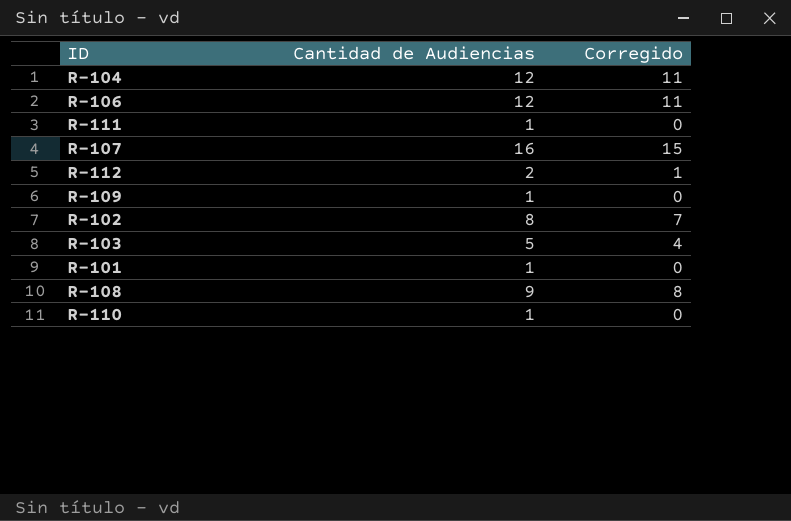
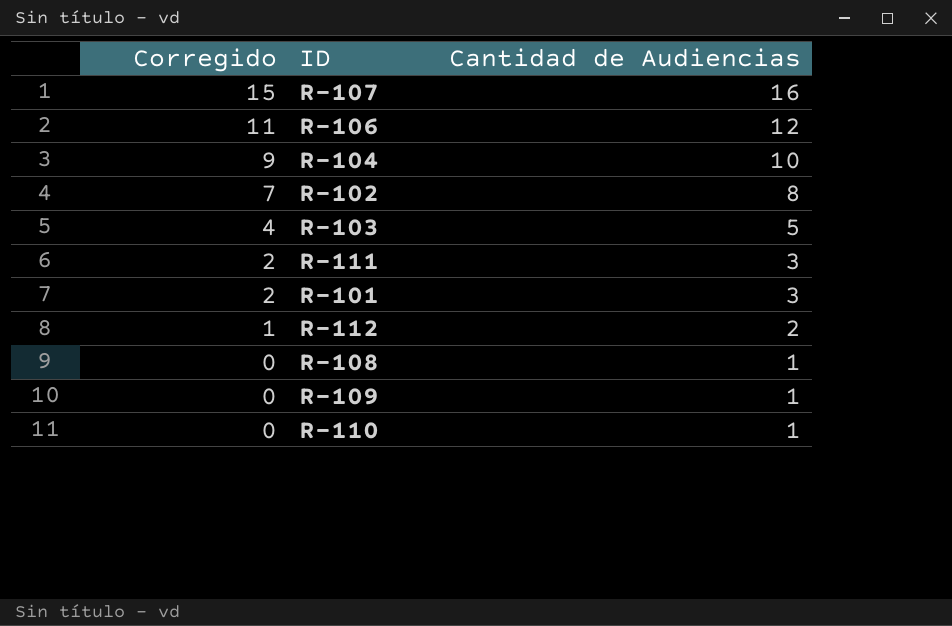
row order: none -> Corregido descending
column Corregido | position: 3 -> 1
R-104 | Corregido: 11 -> 9
R-104 | Cantidad de Audiencias: 12 -> 10
R-111 | Corregido: 0 -> 2
R-111 | Cantidad de Audiencias: 1 -> 3
R-101 | Corregido: 0 -> 2
R-101 | Cantidad de Audiencias: 1 -> 3
R-108 | Corregido: 8 -> 0
R-108 | Cantidad de Audiencias: 9 -> 1

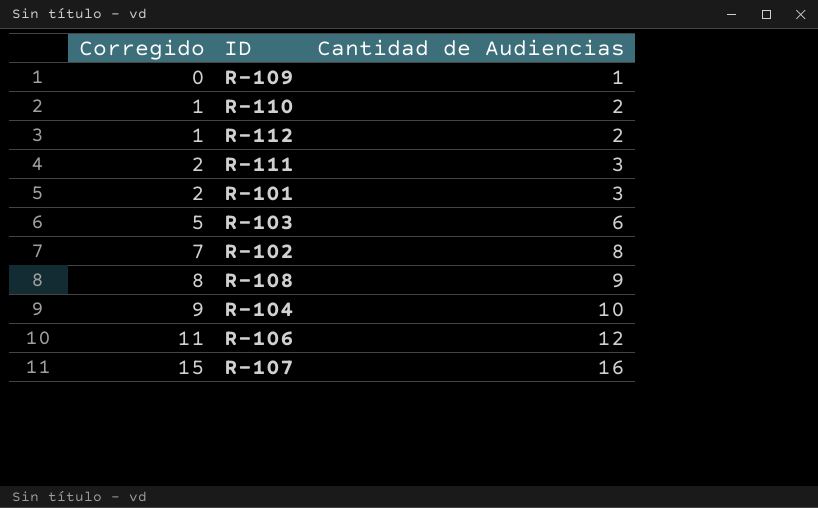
row order: Corregido descending -> Corregido ascending
R-110 | Corregido: 0 -> 1
R-110 | Cantidad de Audiencias: 1 -> 2
R-103 | Corregido: 4 -> 5
R-103 | Cantidad de Audiencias: 5 -> 6
R-108 | Corregido: 0 -> 8
R-108 | Cantidad de Audiencias: 1 -> 9

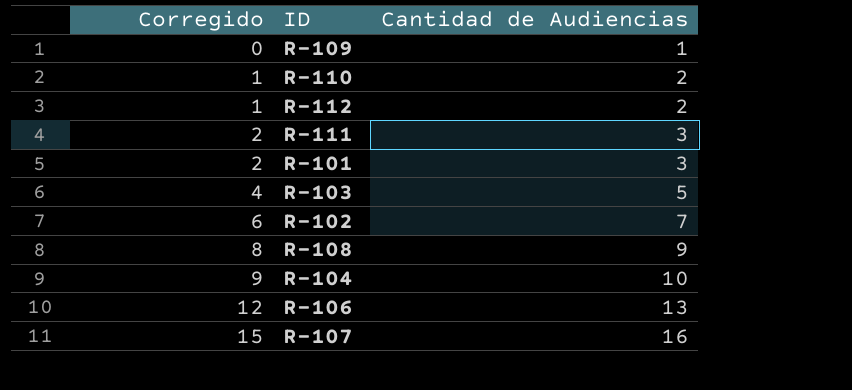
R-103 | Corregido: 5 -> 4
R-103 | Cantidad de Audiencias: 6 -> 5
R-102 | Corregido: 7 -> 6
R-102 | Cantidad de Audiencias: 8 -> 7
R-106 | Corregido: 11 -> 12
R-106 | Cantidad de Audiencias: 12 -> 13

